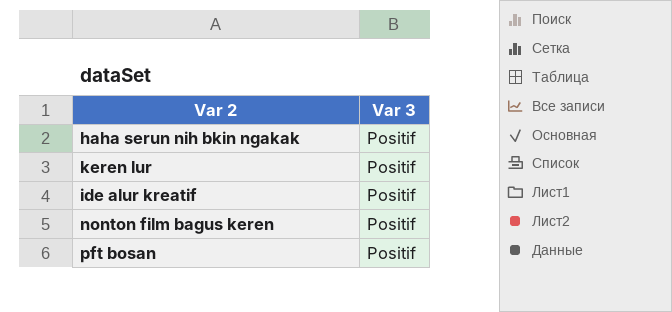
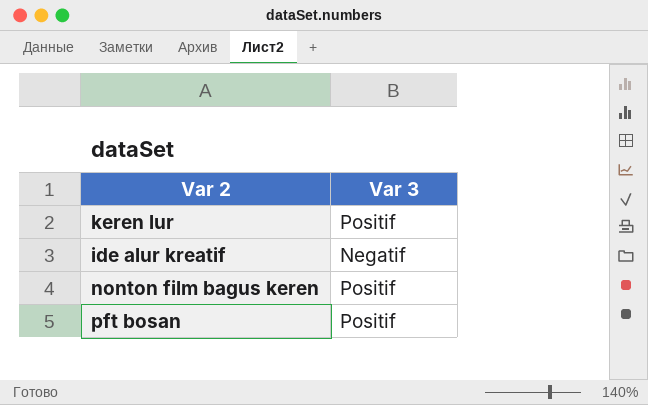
row haha serun nih bkin ngakak: Positif -> none
ide alur kreatif | Var 3: Positif -> Negatif

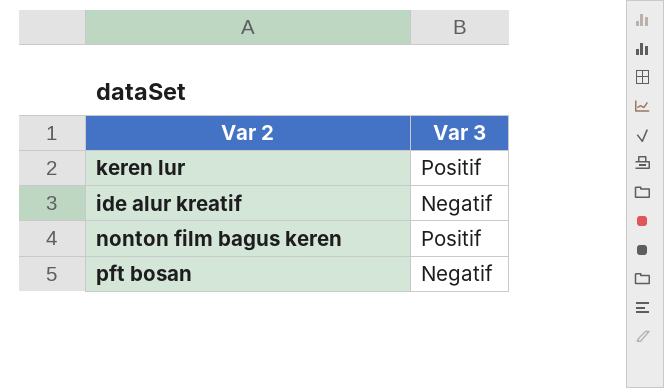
pft bosan | Var 3: Positif -> Negatif

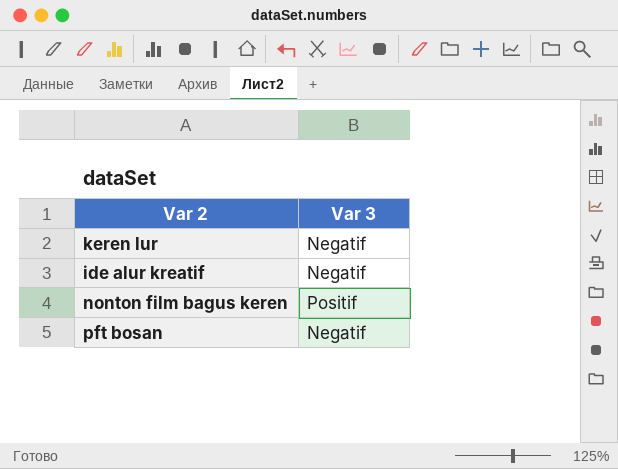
keren lur | Var 3: Positif -> Negatif

